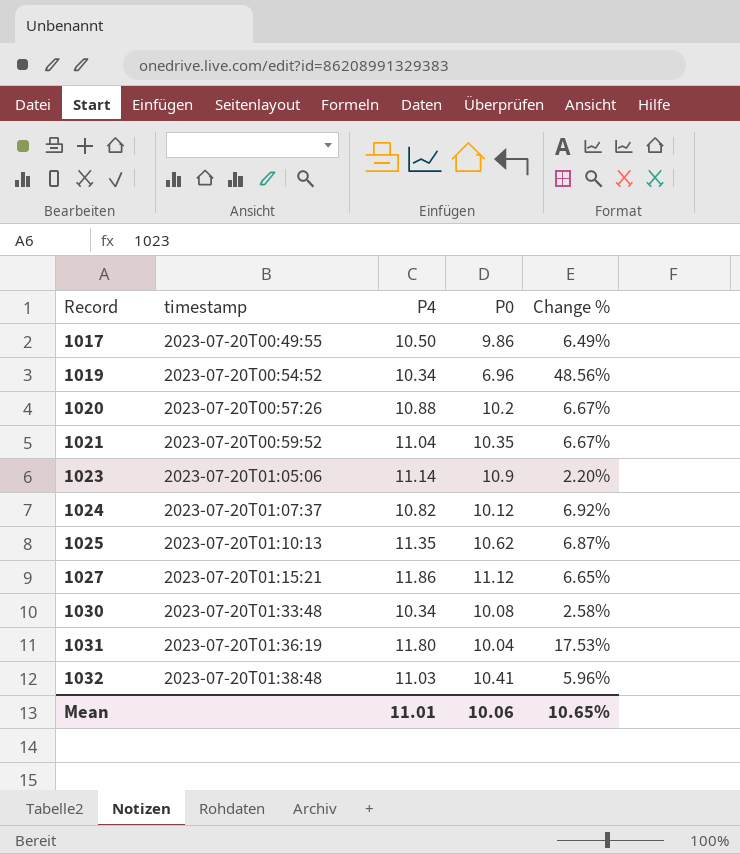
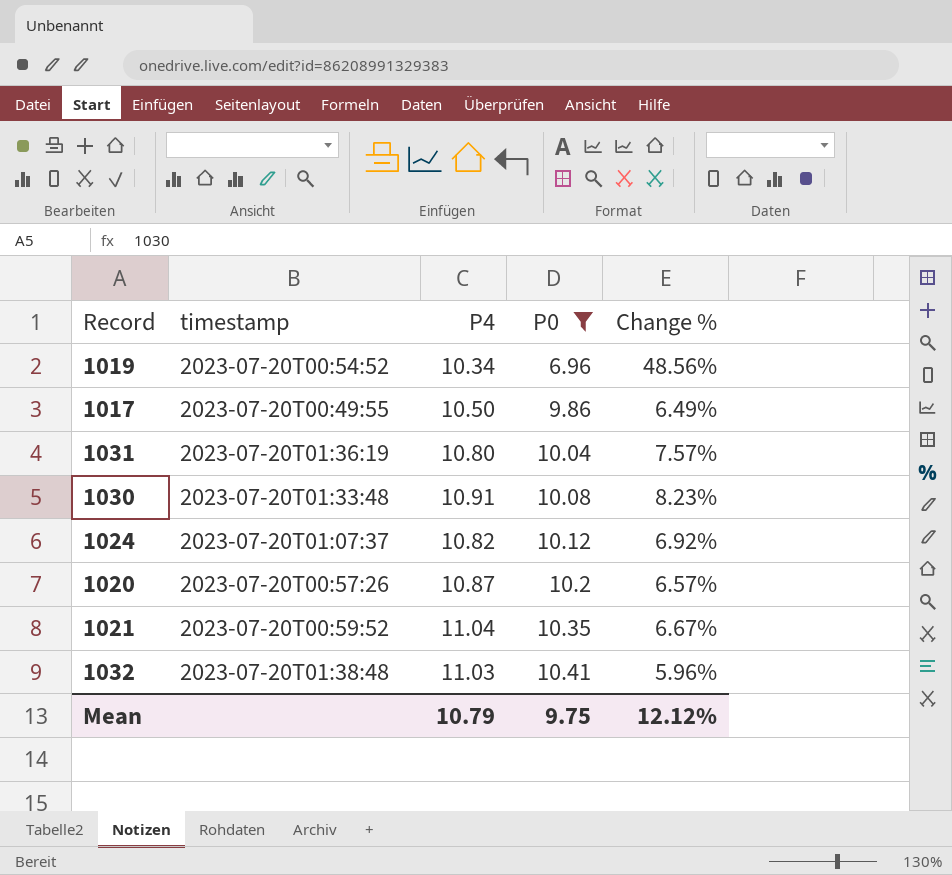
filter: none -> P0 <= 10.41
row order: Record ascending -> P0 ascending
1031 | P4: 11.80 -> 10.80
1031 | Change %: 17.53% -> 7.57%
1030 | P4: 10.34 -> 10.91
1030 | Change %: 2.58% -> 8.23%
1020 | P4: 10.88 -> 10.87
1020 | Change %: 6.67% -> 6.57%
Mean | P4: 11.01 -> 10.79
Mean | P0: 10.06 -> 9.75
Mean | Change %: 10.65% -> 12.12%

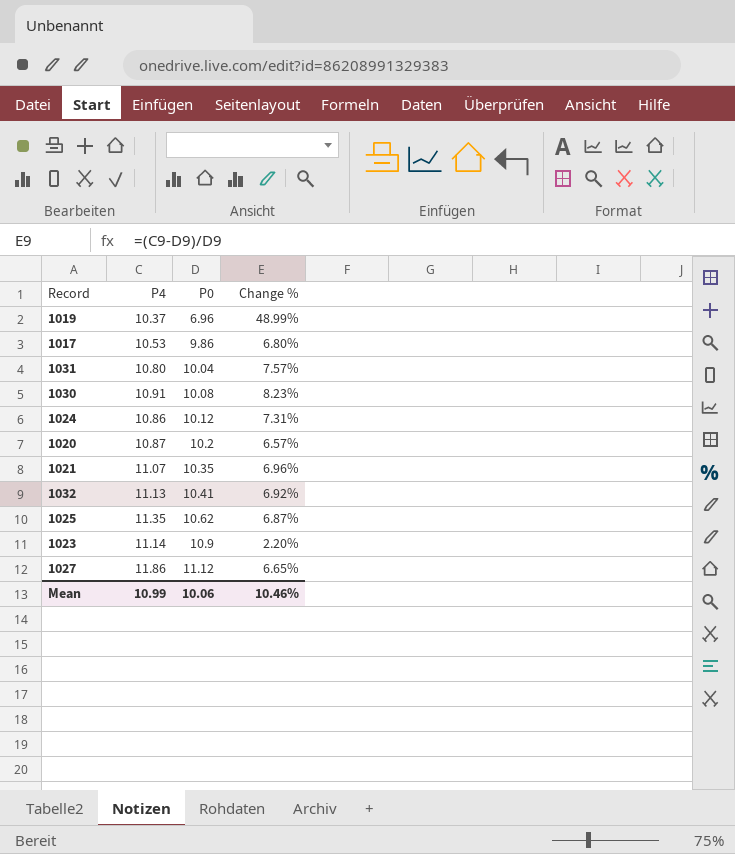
filter: P0 <= 10.41 -> none
column timestamp | position: 2 -> none
1019 | P4: 10.34 -> 10.37
1019 | Change %: 48.56% -> 48.99%
1017 | P4: 10.50 -> 10.53
1017 | Change %: 6.49% -> 6.80%
1024 | P4: 10.82 -> 10.86
1024 | Change %: 6.92% -> 7.31%
1021 | P4: 11.04 -> 11.07
1021 | Change %: 6.67% -> 6.96%
1032 | P4: 11.03 -> 11.13
1032 | Change %: 5.96% -> 6.92%
Mean | P4: 10.79 -> 10.99
Mean | P0: 9.75 -> 10.06
Mean | Change %: 12.12% -> 10.46%

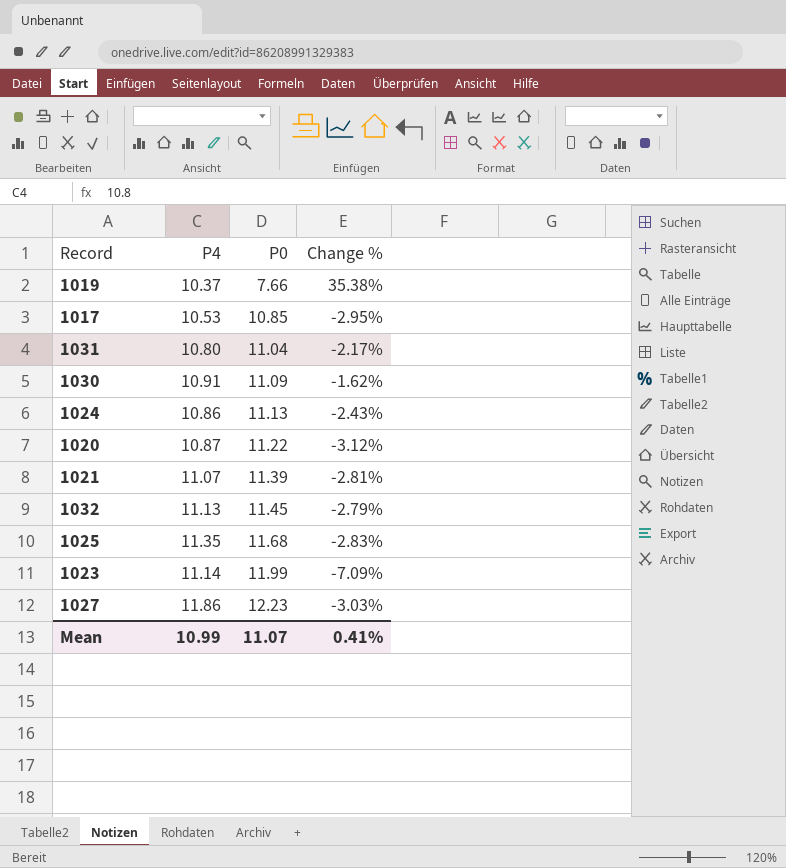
1019 | P0: 6.96 -> 7.66
1019 | Change %: 48.99% -> 35.38%
1017 | P0: 9.86 -> 10.85
1017 | Change %: 6.80% -> -2.95%
1031 | P0: 10.04 -> 11.04
1031 | Change %: 7.57% -> -2.17%
1030 | P0: 10.08 -> 11.09
1030 | Change %: 8.23% -> -1.62%
1024 | P0: 10.12 -> 11.13
1024 | Change %: 7.31% -> -2.43%
1020 | P0: 10.2 -> 11.22
1020 | Change %: 6.57% -> -3.12%
1021 | P0: 10.35 -> 11.39
1021 | Change %: 6.96% -> -2.81%
1032 | P0: 10.41 -> 11.45
1032 | Change %: 6.92% -> -2.79%
1025 | P0: 10.62 -> 11.68
1025 | Change %: 6.87% -> -2.83%
1023 | P0: 10.9 -> 11.99
1023 | Change %: 2.20% -> -7.09%
1027 | P0: 11.12 -> 12.23
1027 | Change %: 6.65% -> -3.03%
Mean | P0: 10.06 -> 11.07
Mean | Change %: 10.46% -> 0.41%

